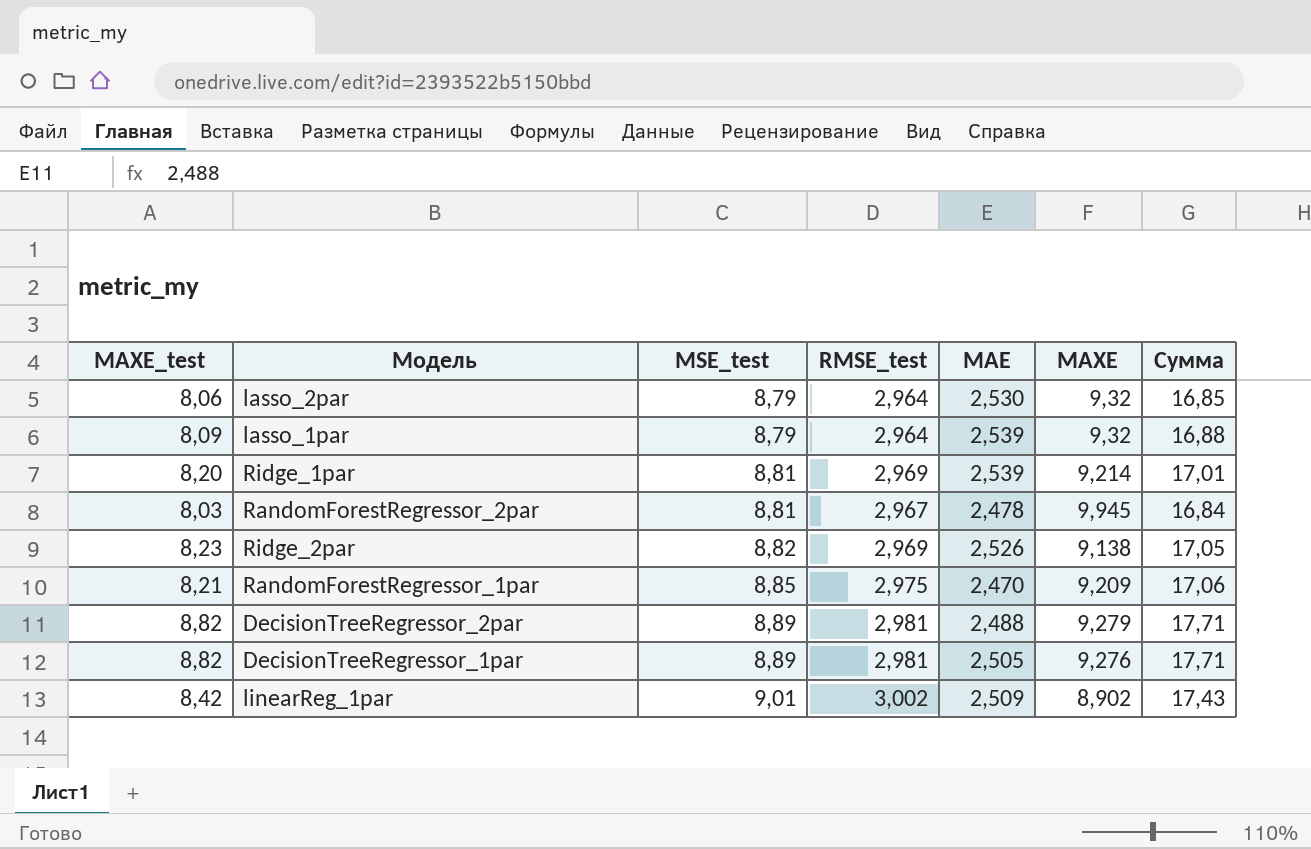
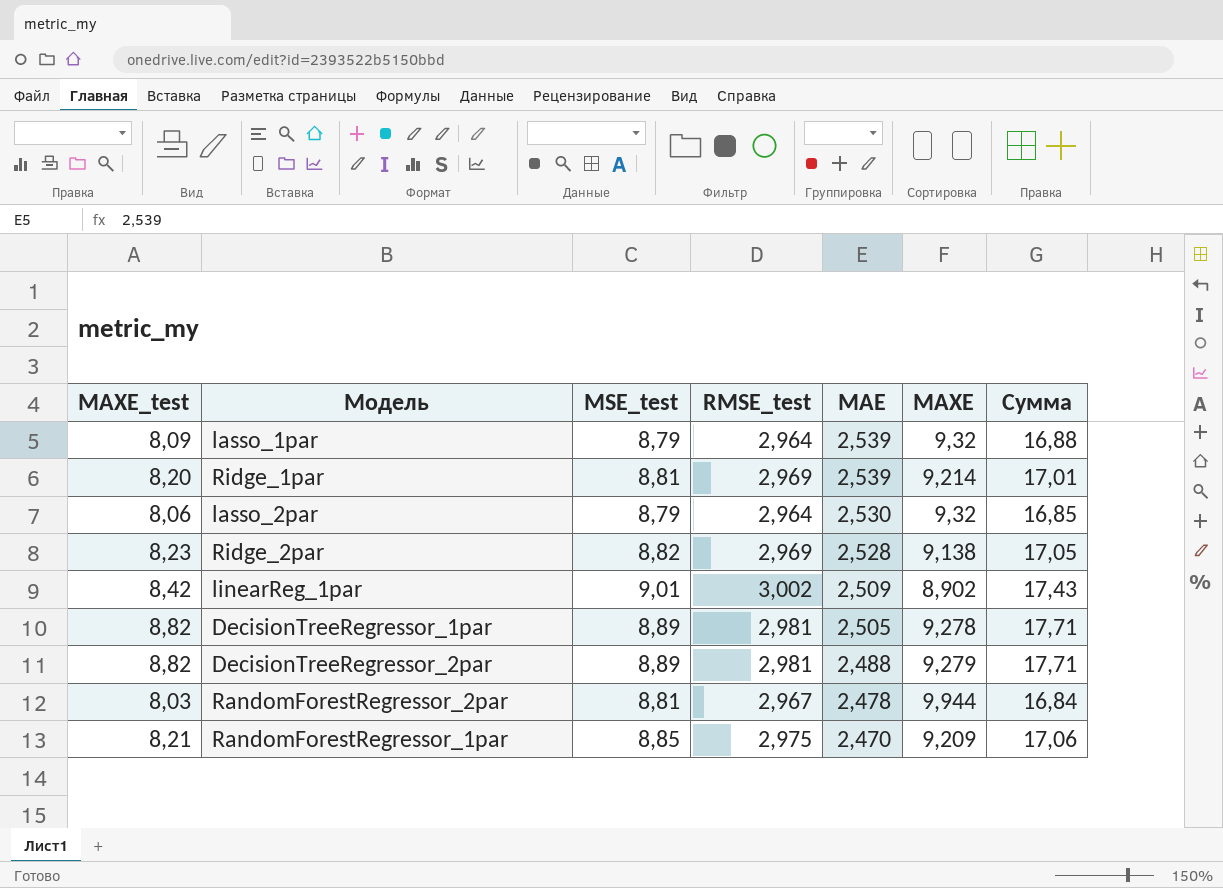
row order: MSE_test ascending -> MAE descending
Ridge_2par | MAE: 2,526 -> 2,528
DecisionTreeRegressor_1par | MAXE: 9,276 -> 9,278
RandomForestRegressor_2par | MAXE: 9,945 -> 9,944

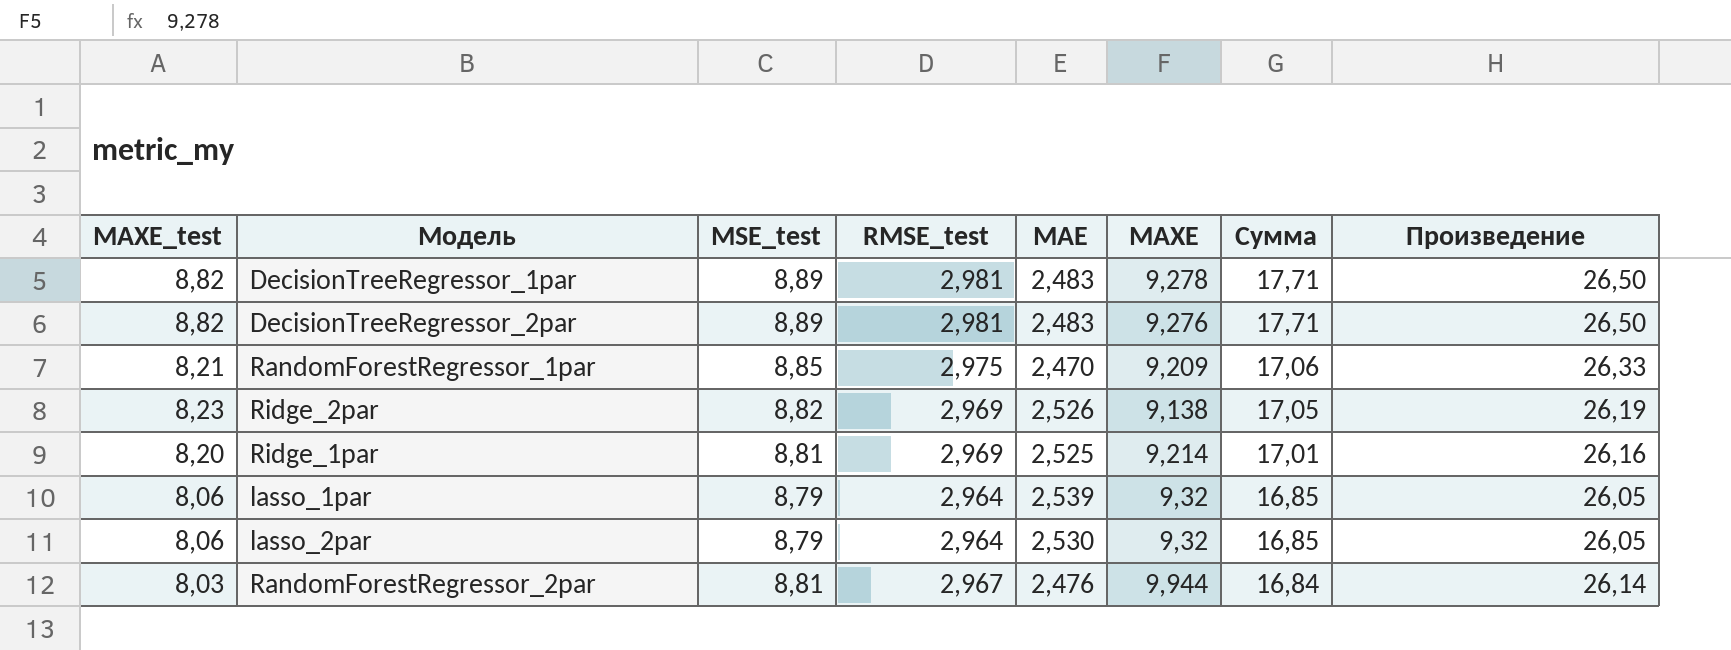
row order: MAE descending -> Сумма descending
column Произведение | formula: none -> [MSE_test] * [RMSE_test]
row linearReg_1par: 8,42 | 9,01 | 3,002 | 2,509 | 8,902 | 17,43 -> none
DecisionTreeRegressor_1par | MAE: 2,505 -> 2,483
DecisionTreeRegressor_2par | MAE: 2,488 -> 2,483
DecisionTreeRegressor_2par | MAXE: 9,279 -> 9,276
Ridge_2par | MAE: 2,528 -> 2,526
Ridge_1par | MAE: 2,539 -> 2,525
lasso_1par | MAXE_test: 8,09 -> 8,06
lasso_1par | Сумма: 16,88 -> 16,85
RandomForestRegressor_2par | MAE: 2,478 -> 2,476

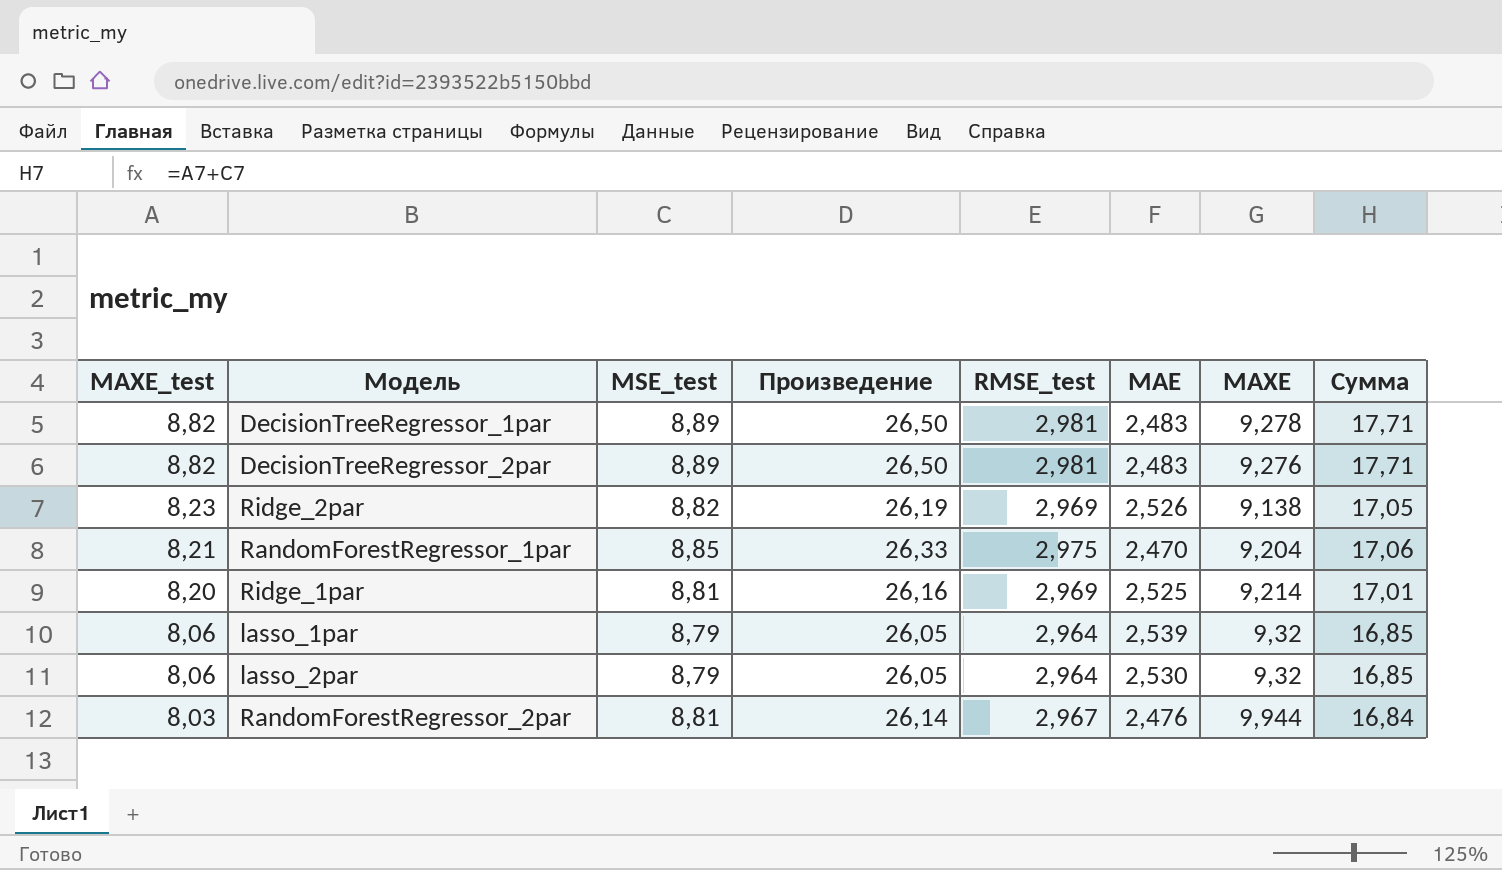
row order: Сумма descending -> MAXE_test descending
column Произведение | position: 8 -> 4
RandomForestRegressor_1par | MAXE: 9,209 -> 9,204

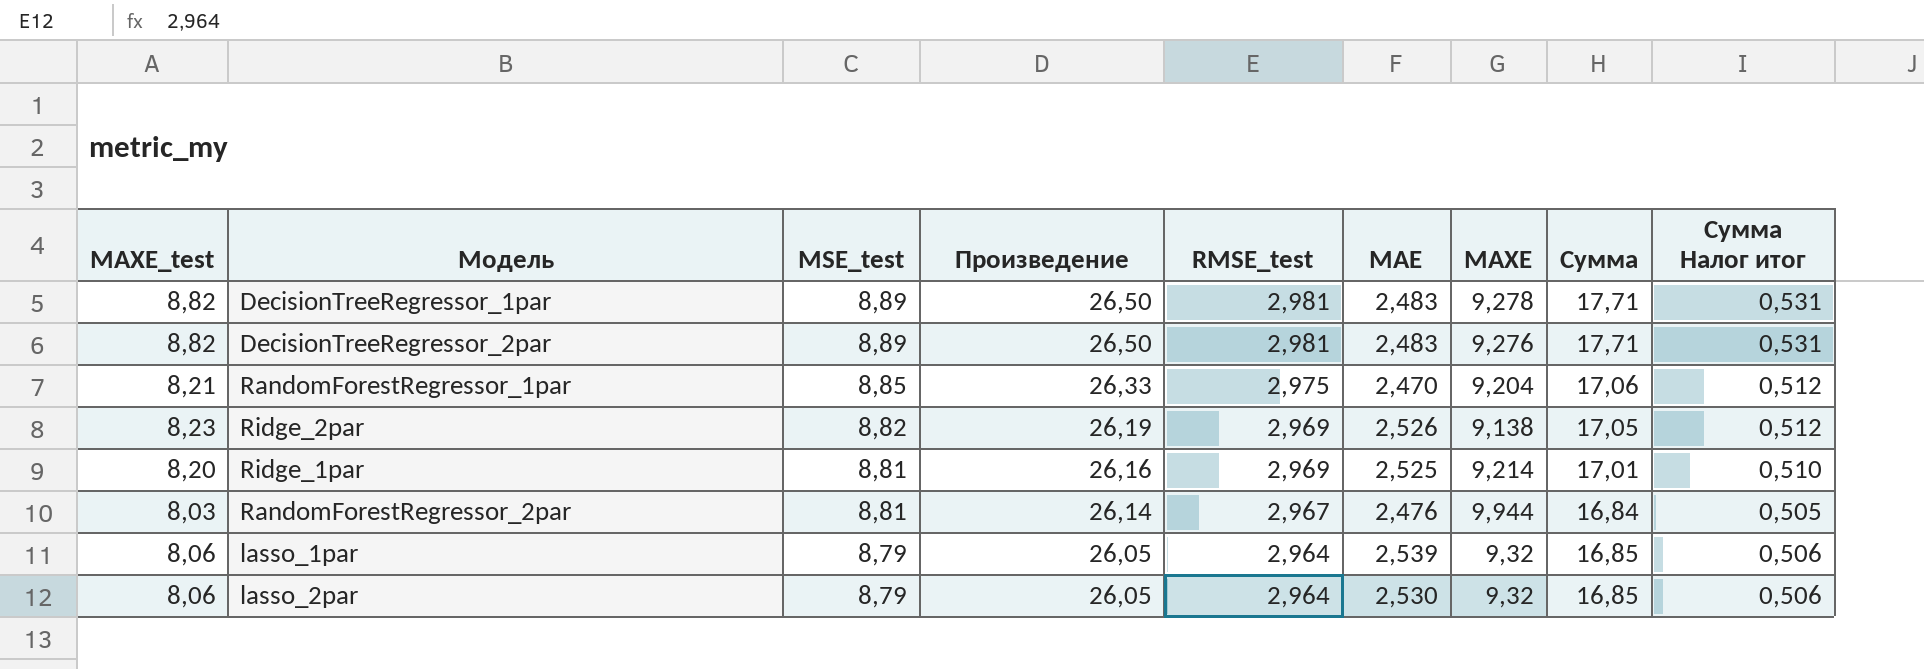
row order: MAXE_test descending -> MSE_test descending
column Сумма Налог итог | formula: none -> [Сумма] * 0,03

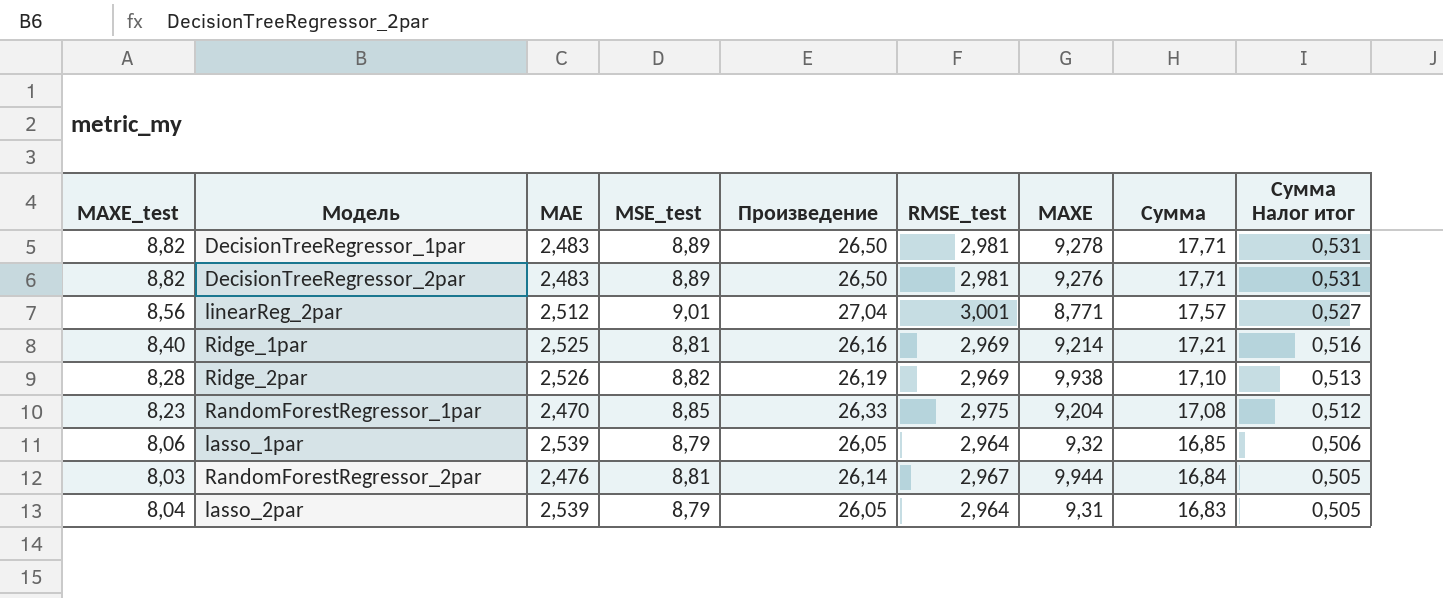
row order: MSE_test descending -> Сумма descending
column MAE | position: 6 -> 3
row linearReg_2par: none -> 8,56 | 2,512 | 9,01 | 27,04 | 3,001 | 8,771 | 17,57 | 0,527
Ridge_1par | MAXE_test: 8,20 -> 8,40
Ridge_1par | Сумма: 17,01 -> 17,21
Ridge_1par | Сумма Налог итог: 0,510 -> 0,516
Ridge_2par | MAXE_test: 8,23 -> 8,28
Ridge_2par | MAXE: 9,138 -> 9,938
Ridge_2par | Сумма: 17,05 -> 17,10
Ridge_2par | Сумма Налог итог: 0,512 -> 0,513
RandomForestRegressor_1par | MAXE_test: 8,21 -> 8,23
RandomForestRegressor_1par | Сумма: 17,06 -> 17,08
lasso_2par | MAXE_test: 8,06 -> 8,04
lasso_2par | MAE: 2,530 -> 2,539
lasso_2par | MAXE: 9,32 -> 9,31
lasso_2par | Сумма: 16,85 -> 16,83
lasso_2par | Сумма Налог итог: 0,506 -> 0,505

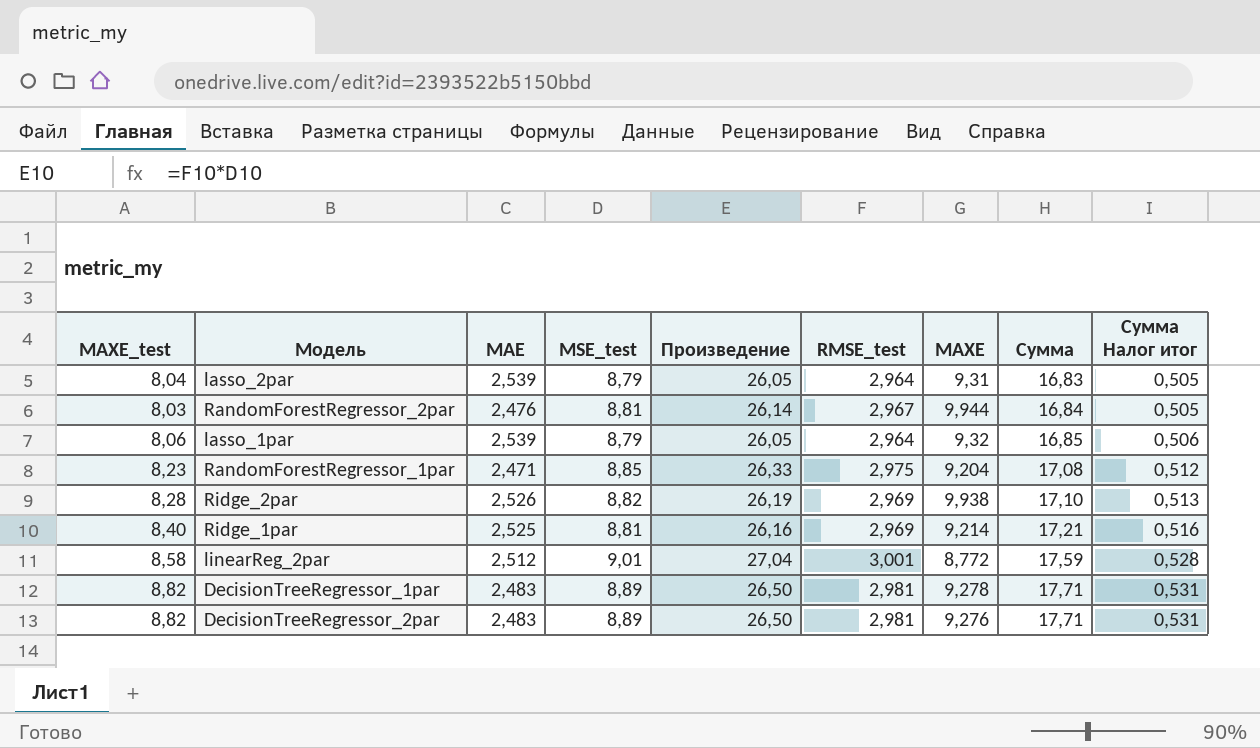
row order: Сумма descending -> Сумма ascending
RandomForestRegressor_1par | MAE: 2,470 -> 2,471
linearReg_2par | MAXE_test: 8,56 -> 8,58
linearReg_2par | MAXE: 8,771 -> 8,772
linearReg_2par | Сумма: 17,57 -> 17,59
linearReg_2par | Сумма Налог итог: 0,527 -> 0,528

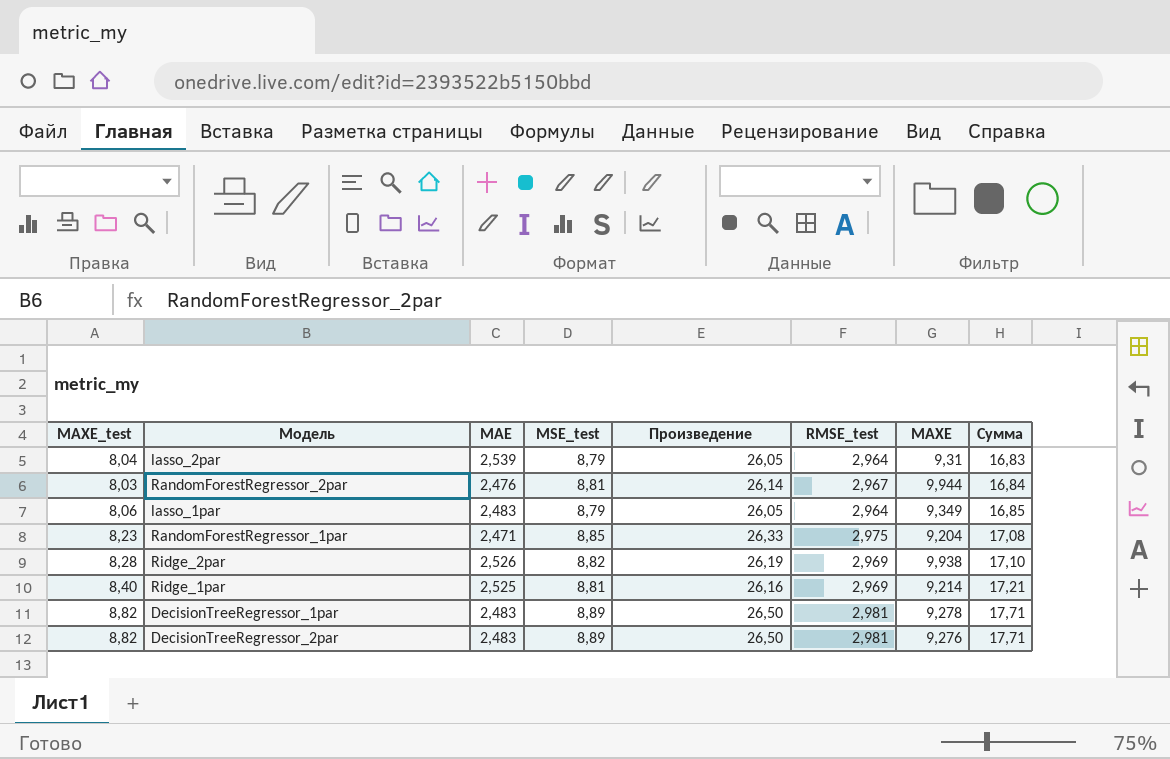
column Сумма Налог итог | formula: [Сумма] * 0,03 -> none
row linearReg_2par: 8,58 | 2,512 | 9,01 | 27,04 | 3,001 | 8,772 | 17,59 | 0,528 -> none
lasso_1par | MAE: 2,539 -> 2,483
lasso_1par | MAXE: 9,32 -> 9,349

